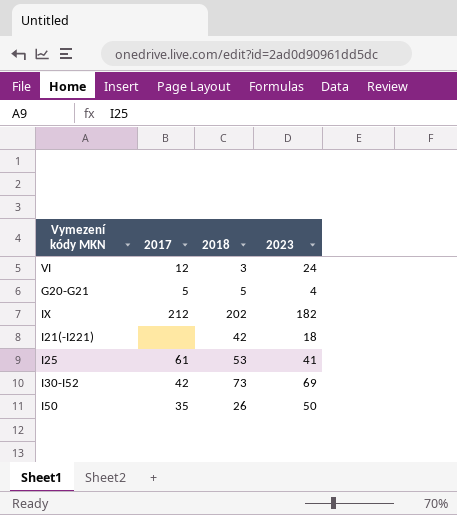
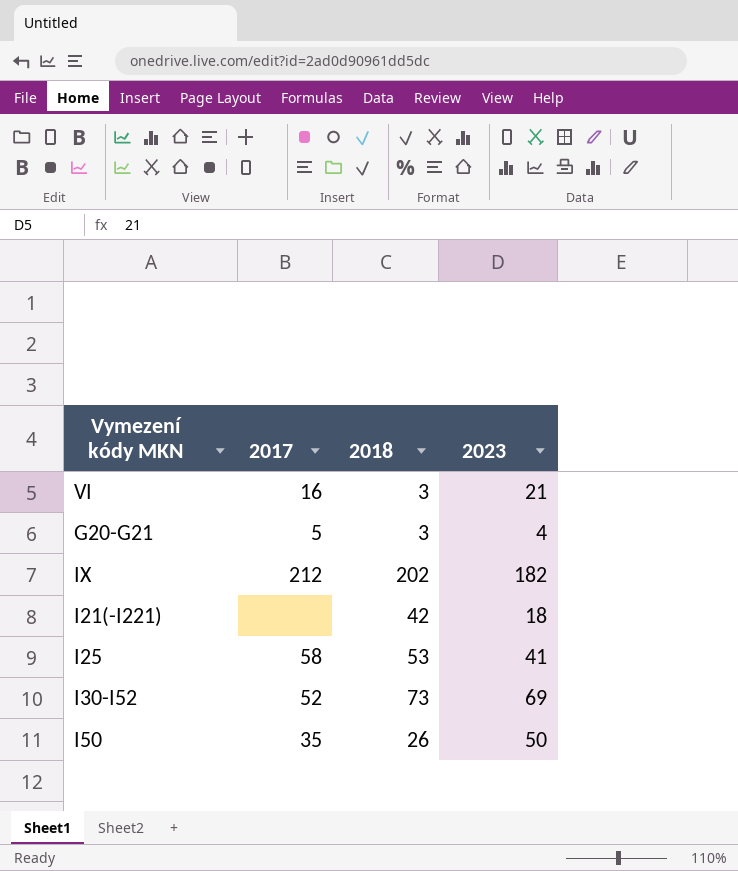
VI | 2017: 12 -> 16
VI | 2023: 24 -> 21
G20-G21 | 2018: 5 -> 3
I25 | 2017: 61 -> 58
I30-I52 | 2017: 42 -> 52

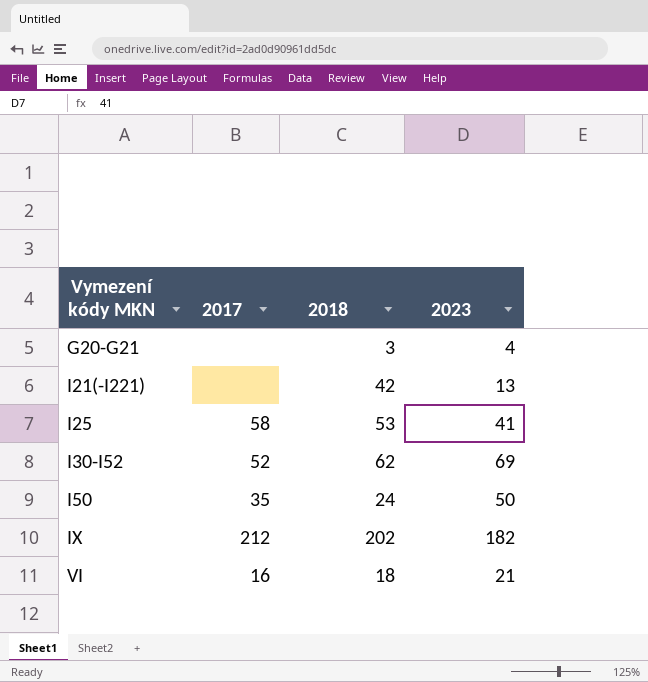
row order: none -> Vymezení kódy MKN ascending
G20-G21 | 2017: 5 -> none
I21(-I221) | 2023: 18 -> 13
I30-I52 | 2018: 73 -> 62
I50 | 2018: 26 -> 24
VI | 2018: 3 -> 18

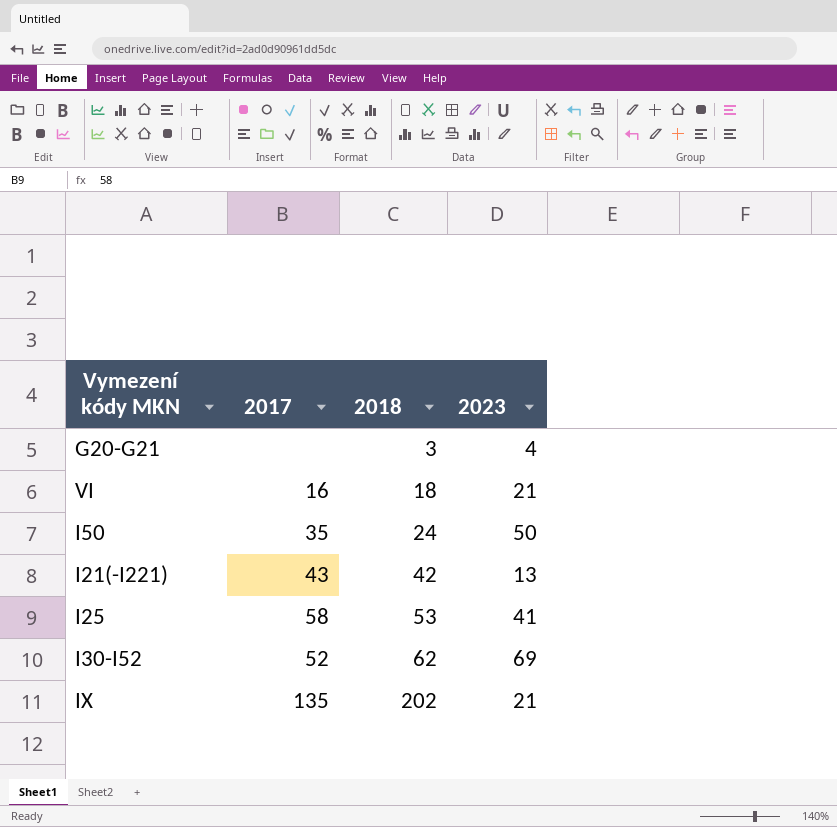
row order: Vymezení kódy MKN ascending -> 2018 ascending
I21(-I221) | 2017: none -> 43
IX | 2017: 212 -> 135
IX | 2023: 182 -> 21

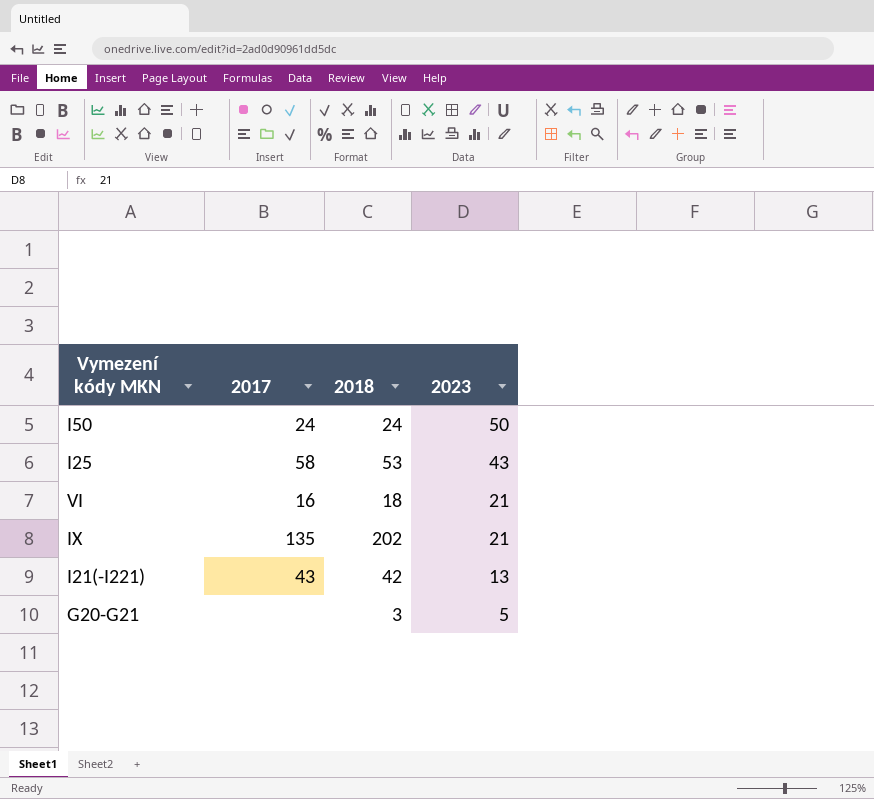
row order: 2018 ascending -> 2023 descending
row I30-I52: 52 | 62 | 69 -> none
I50 | 2017: 35 -> 24
I25 | 2023: 41 -> 43
G20-G21 | 2023: 4 -> 5

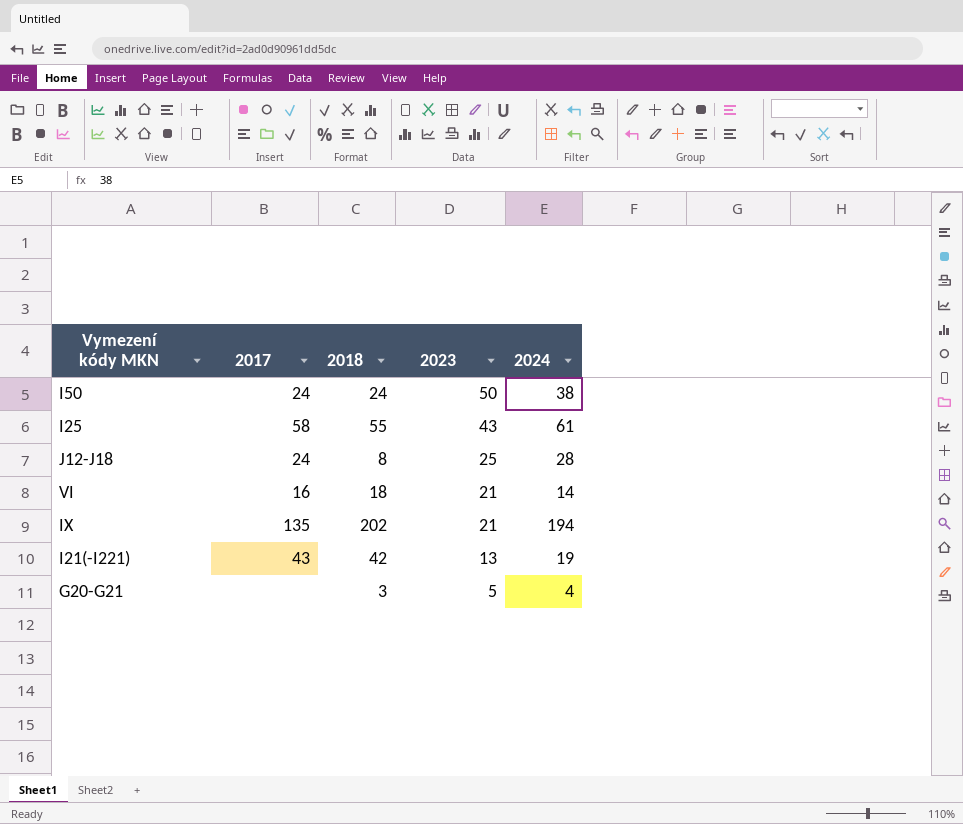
column 2024 | position: none -> 5
I25 | 2018: 53 -> 55
row J12-J18: none -> 24 | 8 | 25 | 28

